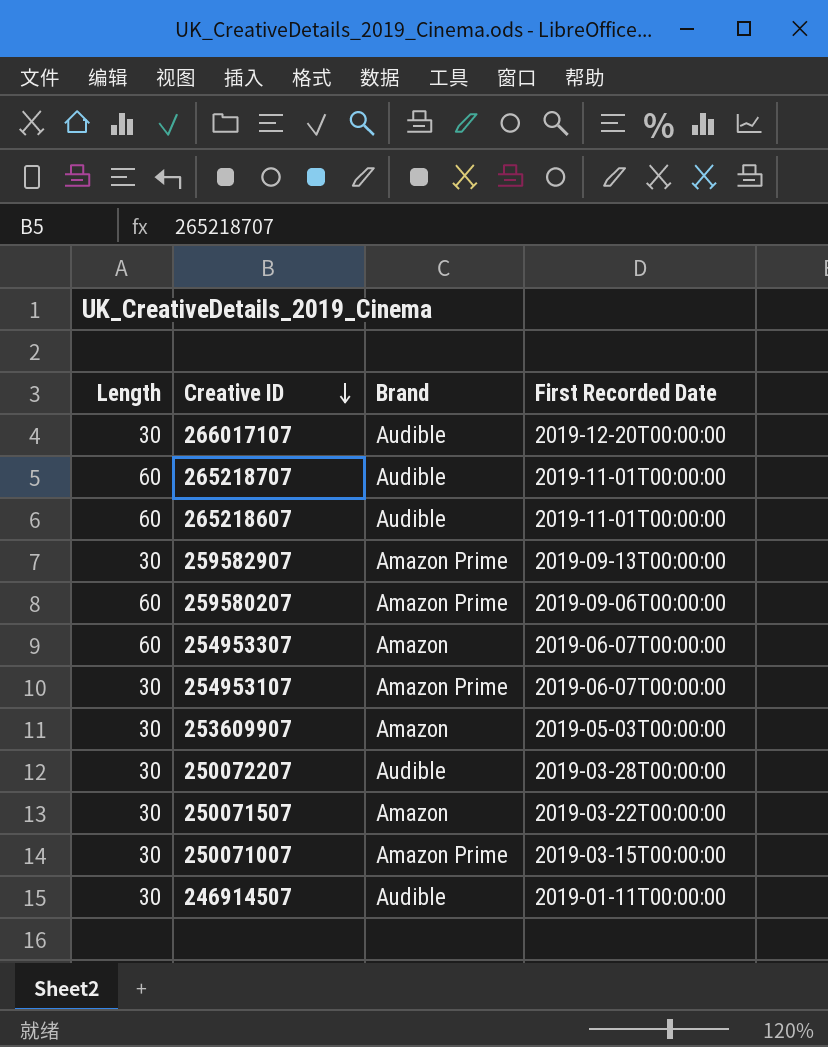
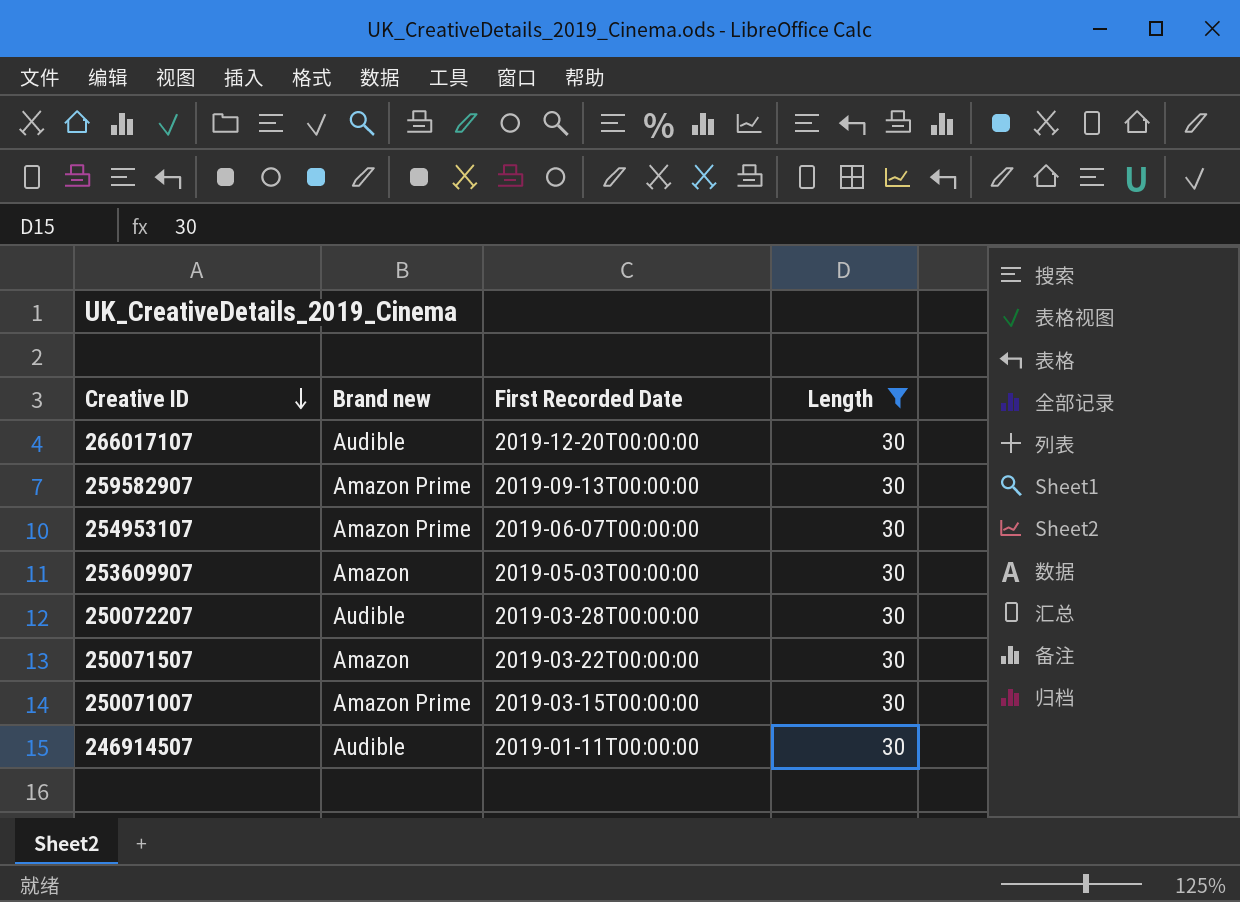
filter: none -> Length = 30
column name: Brand -> Brand new
column Length | position: 1 -> 4

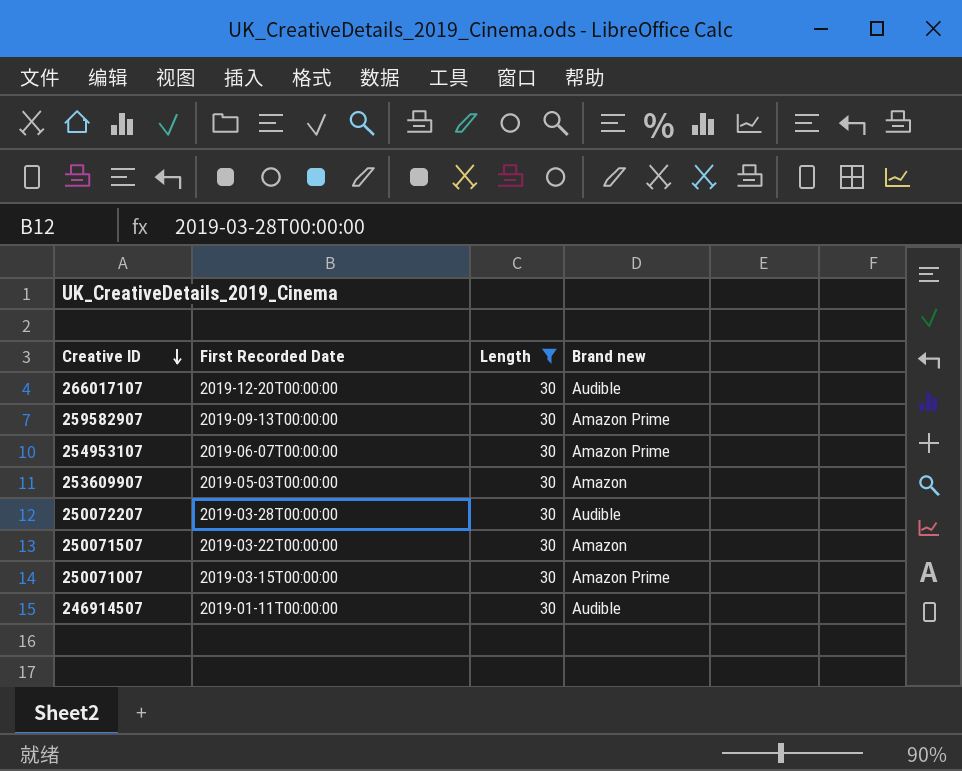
column Brand new | position: 2 -> 4

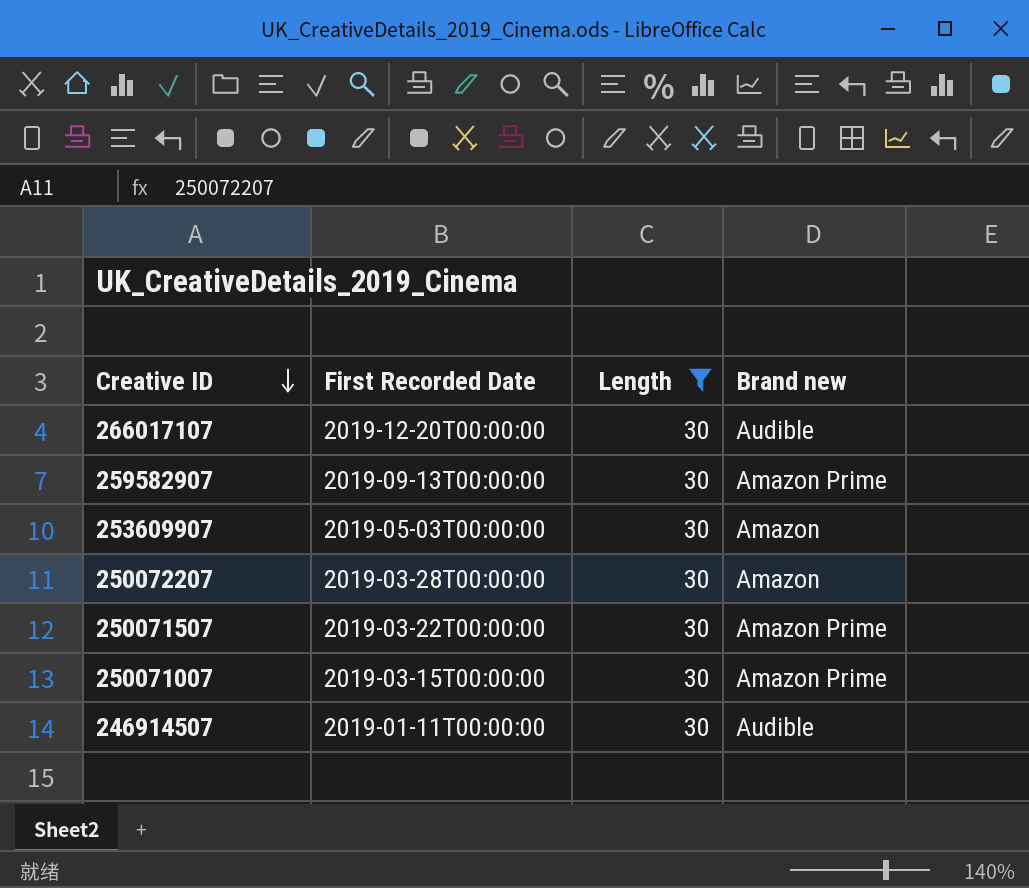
row 254953107: 2019-06-07T00:00:00 | 30 | Amazon Prime -> none
250072207 | Brand new: Audible -> Amazon
250071507 | Brand new: Amazon -> Amazon Prime

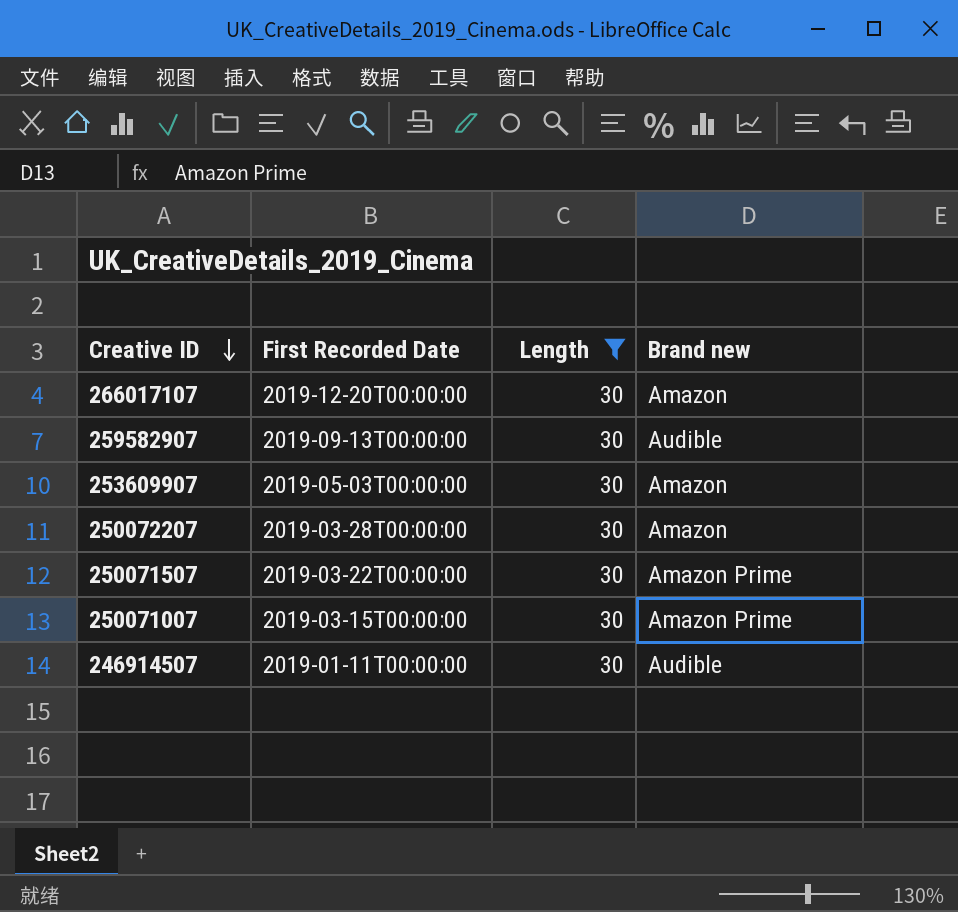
266017107 | Brand new: Audible -> Amazon
259582907 | Brand new: Amazon Prime -> Audible

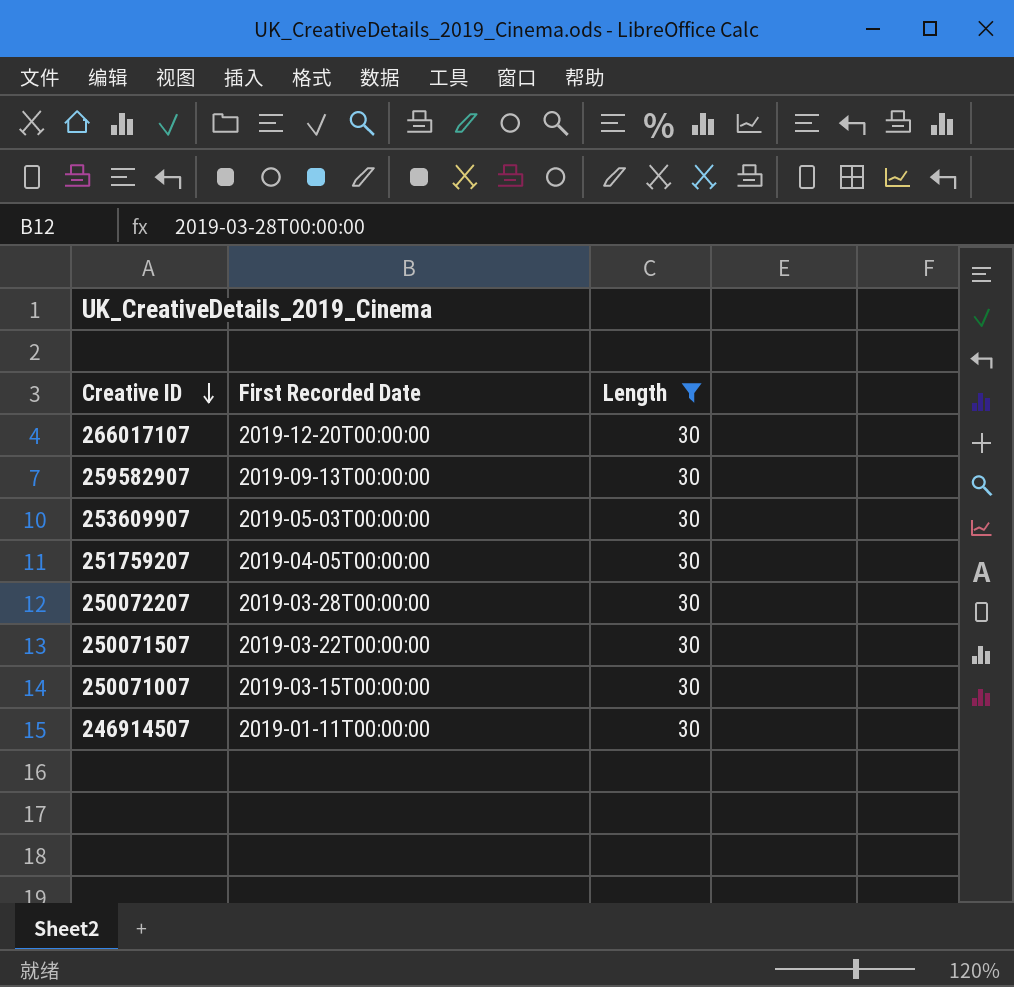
column Brand new | position: 4 -> none
row 251759207: none -> 2019-04-05T00:00:00 | 30

